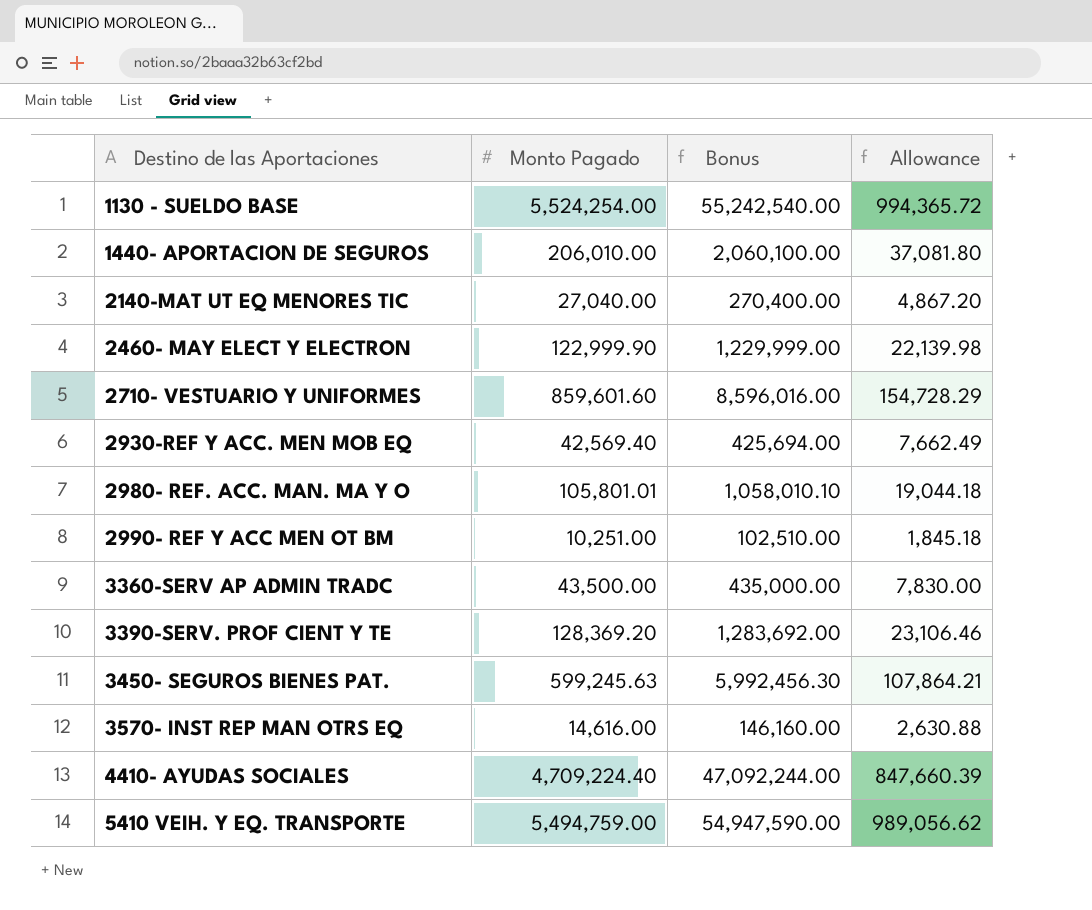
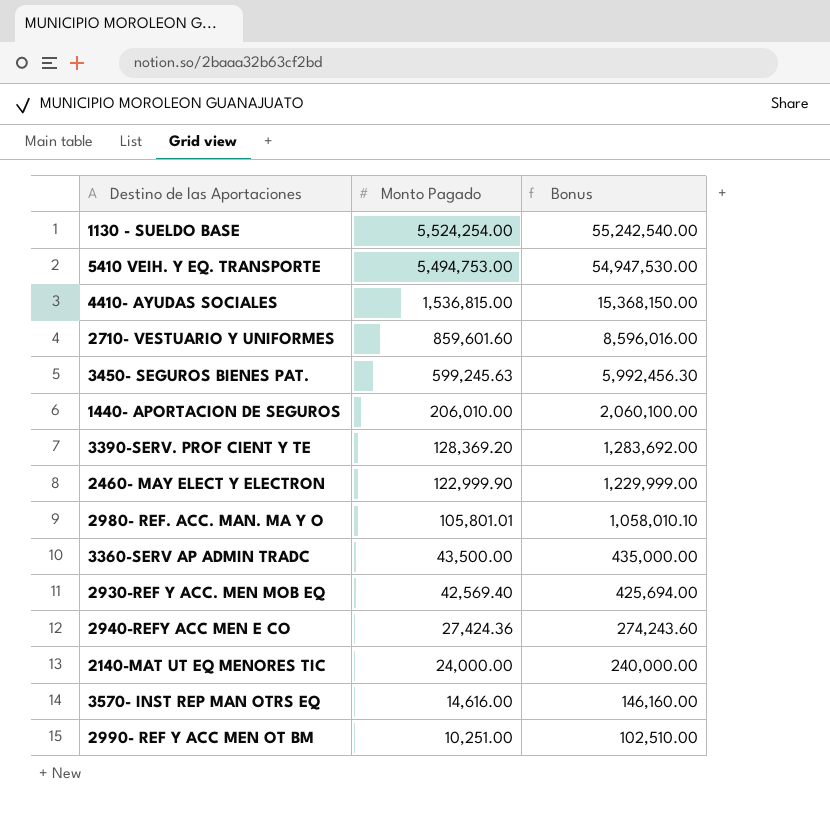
row order: Destino de las Aportaciones ascending -> Monto Pagado descending
column Allowance | formula: [Monto Pagado] * 0.18 -> none
5410 VEIH. Y EQ. TRANSPORTE | Monto Pagado: 5,494,759.00 -> 5,494,753.00
5410 VEIH. Y EQ. TRANSPORTE | Bonus: 54,947,590.00 -> 54,947,530.00
4410- AYUDAS SOCIALES | Monto Pagado: 4,709,224.40 -> 1,536,815.00
4410- AYUDAS SOCIALES | Bonus: 47,092,244.00 -> 15,368,150.00
row 2940-REFY ACC MEN E CO: none -> 27,424.36 | 274,243.60
2140-MAT UT EQ MENORES TIC | Monto Pagado: 27,040.00 -> 24,000.00
2140-MAT UT EQ MENORES TIC | Bonus: 270,400.00 -> 240,000.00

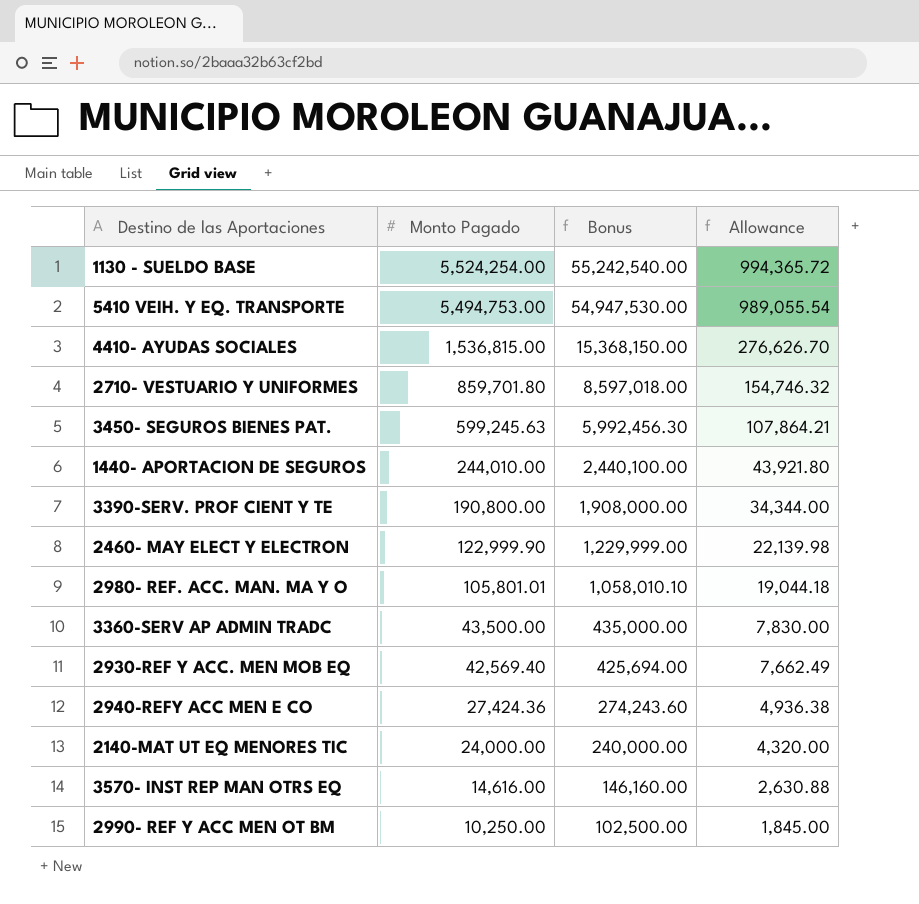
column Allowance | formula: none -> [Monto Pagado] * 0.18
2710- VESTUARIO Y UNIFORMES | Monto Pagado: 859,601.60 -> 859,701.80
2710- VESTUARIO Y UNIFORMES | Bonus: 8,596,016.00 -> 8,597,018.00
1440- APORTACION DE SEGUROS | Monto Pagado: 206,010.00 -> 244,010.00
1440- APORTACION DE SEGUROS | Bonus: 2,060,100.00 -> 2,440,100.00
3390-SERV. PROF CIENT Y TE | Monto Pagado: 128,369.20 -> 190,800.00
3390-SERV. PROF CIENT Y TE | Bonus: 1,283,692.00 -> 1,908,000.00
2990- REF Y ACC MEN OT BM | Monto Pagado: 10,251.00 -> 10,250.00
2990- REF Y ACC MEN OT BM | Bonus: 102,510.00 -> 102,500.00

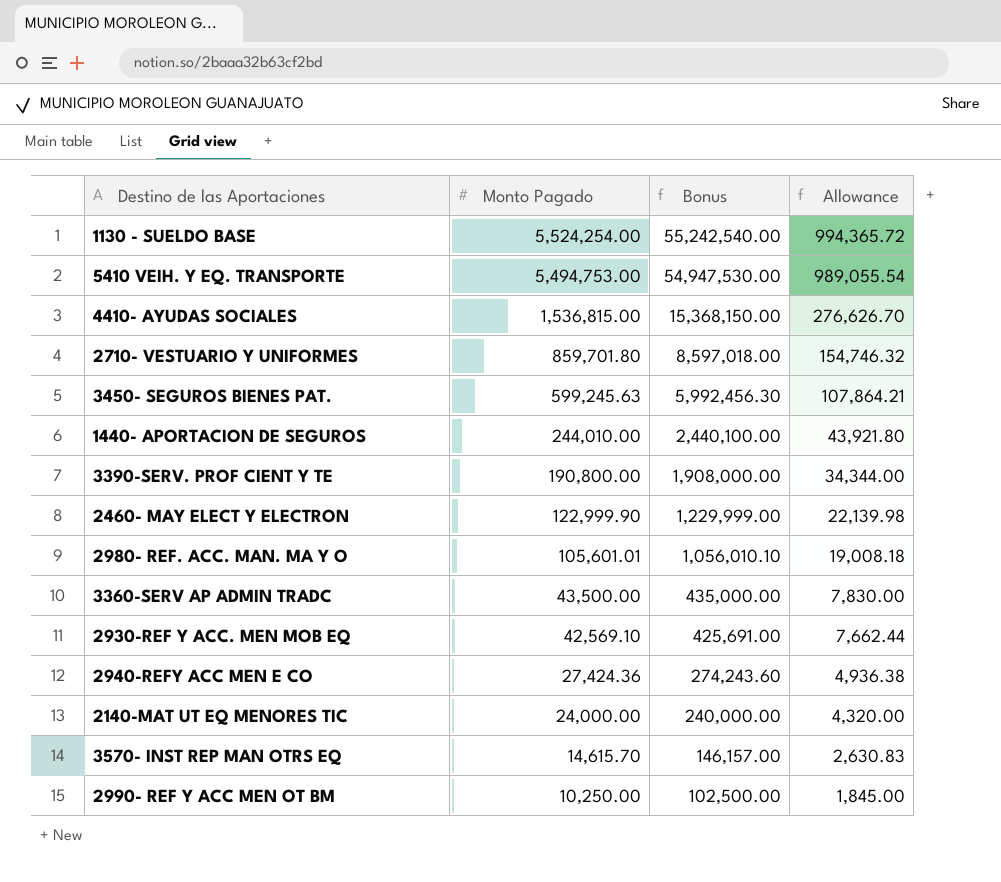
2980- REF. ACC. MAN. MA Y O | Monto Pagado: 105,801.01 -> 105,601.01
2980- REF. ACC. MAN. MA Y O | Bonus: 1,058,010.10 -> 1,056,010.10
2980- REF. ACC. MAN. MA Y O | Allowance: 19,044.18 -> 19,008.18
2930-REF Y ACC. MEN MOB EQ | Monto Pagado: 42,569.40 -> 42,569.10
2930-REF Y ACC. MEN MOB EQ | Bonus: 425,694.00 -> 425,691.00
2930-REF Y ACC. MEN MOB EQ | Allowance: 7,662.49 -> 7,662.44
3570- INST REP MAN OTRS EQ | Monto Pagado: 14,616.00 -> 14,615.70
3570- INST REP MAN OTRS EQ | Bonus: 146,160.00 -> 146,157.00
3570- INST REP MAN OTRS EQ | Allowance: 2,630.88 -> 2,630.83

